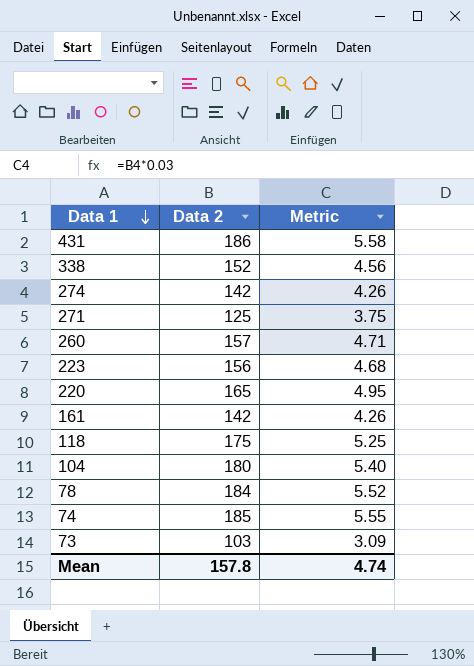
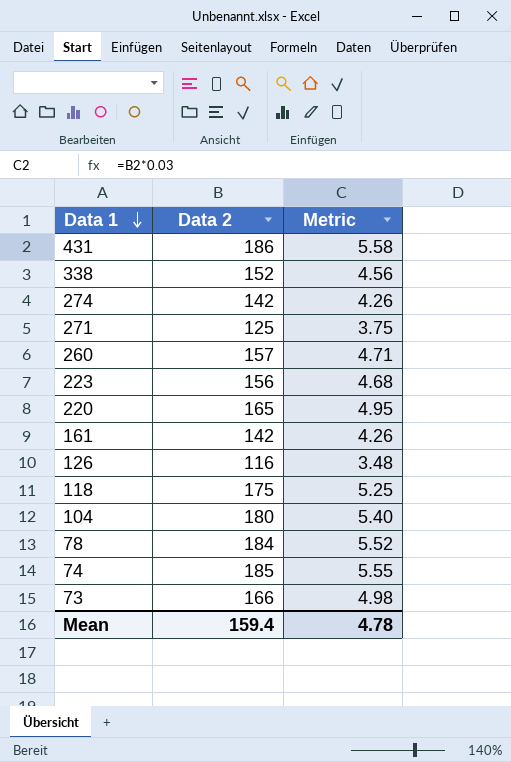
row 126: none -> 116 | 3.48
73 | Data 2: 103 -> 166
73 | Metric: 3.09 -> 4.98
Mean | Data 2: 157.8 -> 159.4
Mean | Metric: 4.74 -> 4.78

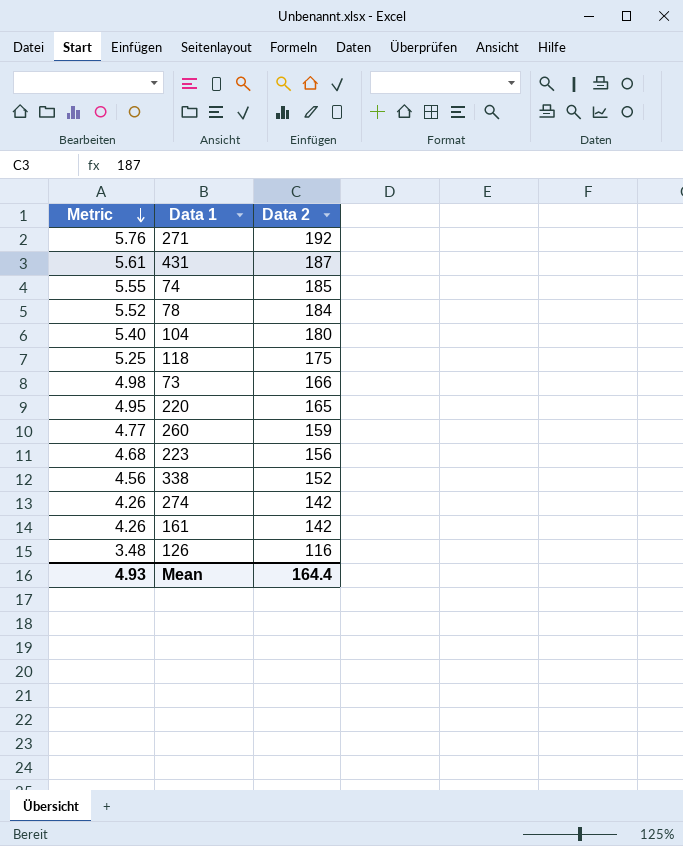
row order: Data 1 descending -> Metric descending
column Metric | position: 3 -> 1
271 | Metric: 3.75 -> 5.76
271 | Data 2: 125 -> 192
431 | Metric: 5.58 -> 5.61
431 | Data 2: 186 -> 187
260 | Metric: 4.71 -> 4.77
260 | Data 2: 157 -> 159
Mean | Metric: 4.78 -> 4.93
Mean | Data 2: 159.4 -> 164.4

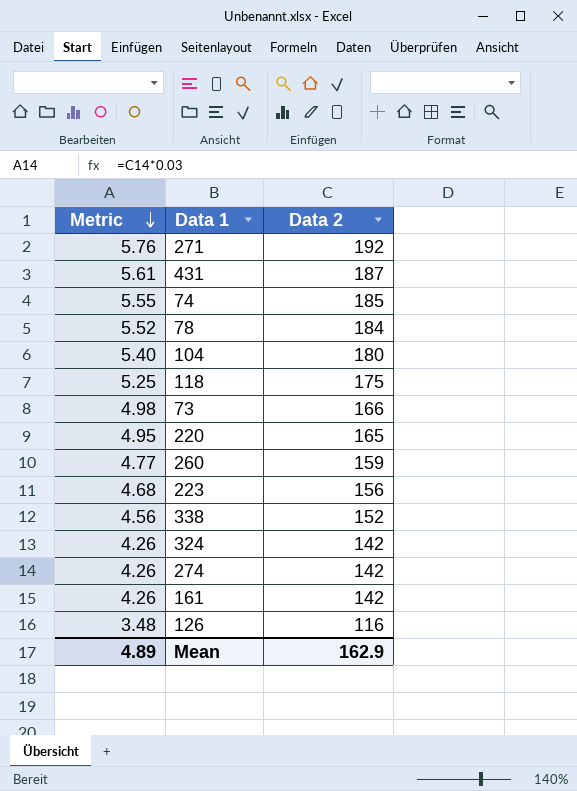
row 324: none -> 4.26 | 142
Mean | Metric: 4.93 -> 4.89
Mean | Data 2: 164.4 -> 162.9

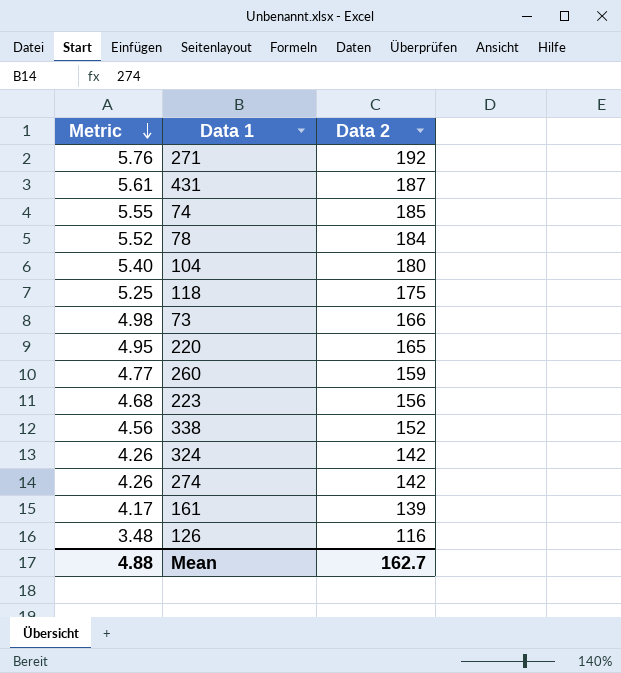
161 | Metric: 4.26 -> 4.17
161 | Data 2: 142 -> 139
Mean | Metric: 4.89 -> 4.88
Mean | Data 2: 162.9 -> 162.7

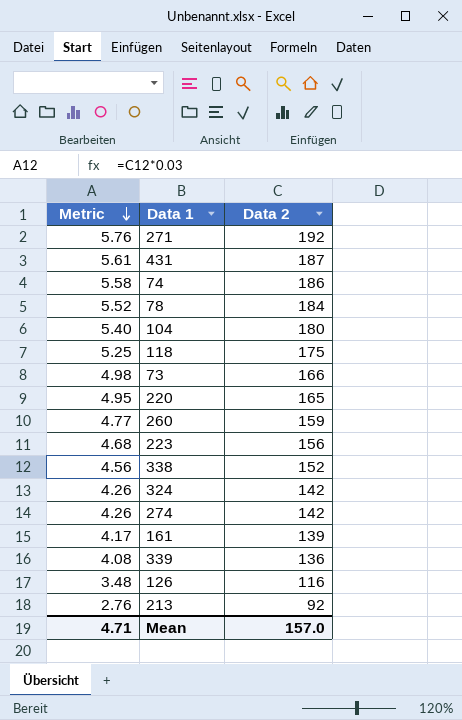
74 | Metric: 5.55 -> 5.58
74 | Data 2: 185 -> 186
row 339: none -> 4.08 | 136
row 213: none -> 2.76 | 92
Mean | Metric: 4.88 -> 4.71
Mean | Data 2: 162.7 -> 157.0

